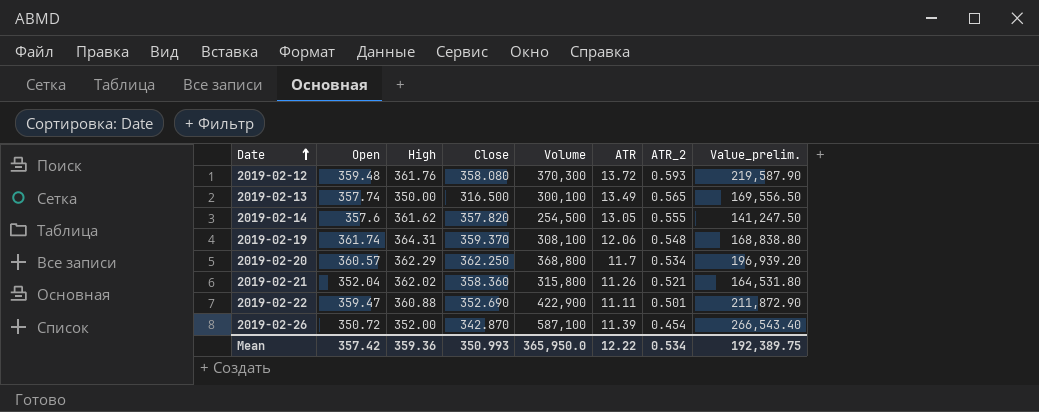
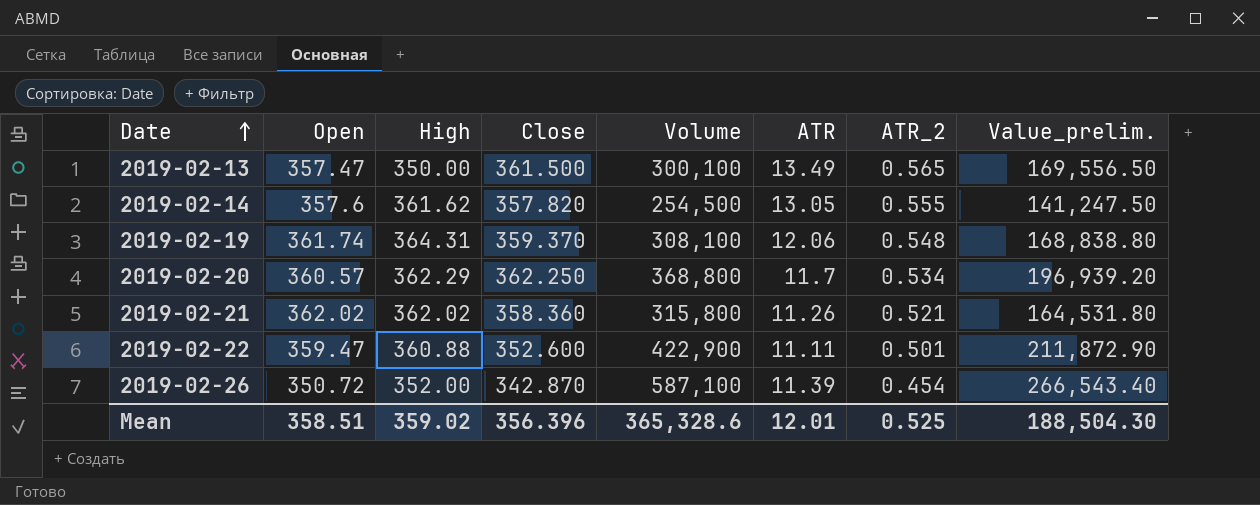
row 2019-02-12: 359.48 | 361.76 | 358.080 | 370,300 | 13.72 | 0.593 | 219,587.90 -> none
2019-02-13 | Open: 357.74 -> 357.47
2019-02-13 | Close: 316.500 -> 361.500
2019-02-21 | Open: 352.04 -> 362.02
2019-02-22 | Close: 352.690 -> 352.600
Mean | Open: 357.42 -> 358.51
Mean | High: 359.36 -> 359.02
Mean | Close: 350.993 -> 356.396
Mean | Volume: 365,950.0 -> 365,328.6
Mean | ATR: 12.22 -> 12.01
Mean | ATR_2: 0.534 -> 0.525
Mean | Value_prelim.: 192,389.75 -> 188,504.30

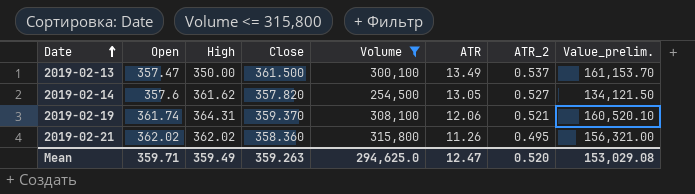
filter: none -> Volume <= 315,800
2019-02-13 | ATR_2: 0.565 -> 0.537
2019-02-13 | Value_prelim.: 169,556.50 -> 161,153.70
2019-02-14 | ATR_2: 0.555 -> 0.527
2019-02-14 | Value_prelim.: 141,247.50 -> 134,121.50
2019-02-19 | ATR_2: 0.548 -> 0.521
2019-02-19 | Value_prelim.: 168,838.80 -> 160,520.10
2019-02-21 | ATR_2: 0.521 -> 0.495
2019-02-21 | Value_prelim.: 164,531.80 -> 156,321.00
Mean | Open: 358.51 -> 359.71
Mean | High: 359.02 -> 359.49
Mean | Close: 356.396 -> 359.263
Mean | Volume: 365,328.6 -> 294,625.0
Mean | ATR: 12.01 -> 12.47
Mean | ATR_2: 0.525 -> 0.520
Mean | Value_prelim.: 188,504.30 -> 153,029.08

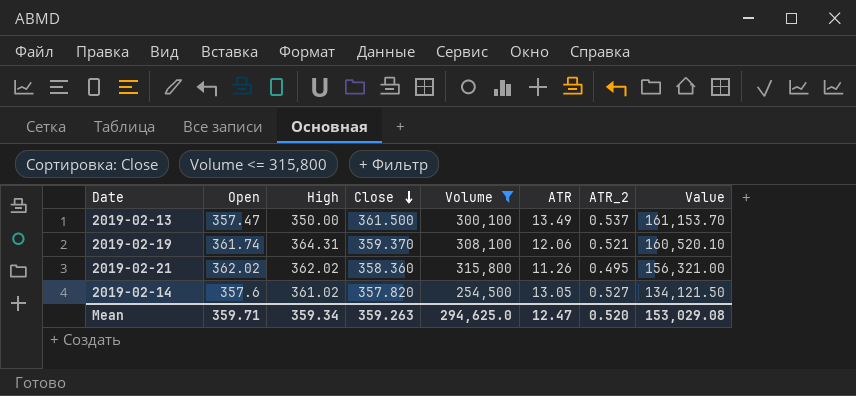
row order: Date ascending -> Close descending
column name: Value_prelim. -> Value
2019-02-14 | High: 361.62 -> 361.02
Mean | High: 359.49 -> 359.34

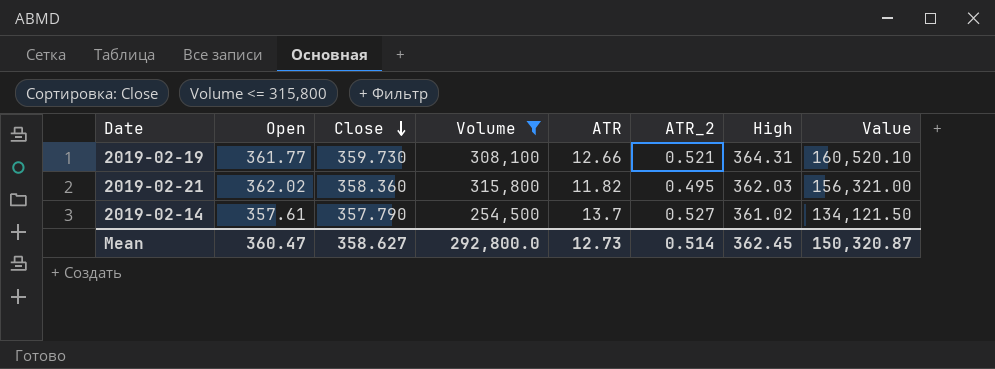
column High | position: 3 -> 7
row 2019-02-13: 357.47 | 350.00 | 361.500 | 300,100 | 13.49 | 0.537 | 161,153.70 -> none
2019-02-19 | Open: 361.74 -> 361.77
2019-02-19 | Close: 359.370 -> 359.730
2019-02-19 | ATR: 12.06 -> 12.66
2019-02-21 | ATR: 11.26 -> 11.82
2019-02-21 | High: 362.02 -> 362.03
2019-02-14 | Open: 357.6 -> 357.61
2019-02-14 | Close: 357.820 -> 357.790
2019-02-14 | ATR: 13.05 -> 13.7
Mean | Open: 359.71 -> 360.47
Mean | Close: 359.263 -> 358.627
Mean | Volume: 294,625.0 -> 292,800.0
Mean | ATR: 12.47 -> 12.73
Mean | ATR_2: 0.520 -> 0.514
Mean | High: 359.34 -> 362.45
Mean | Value: 153,029.08 -> 150,320.87

